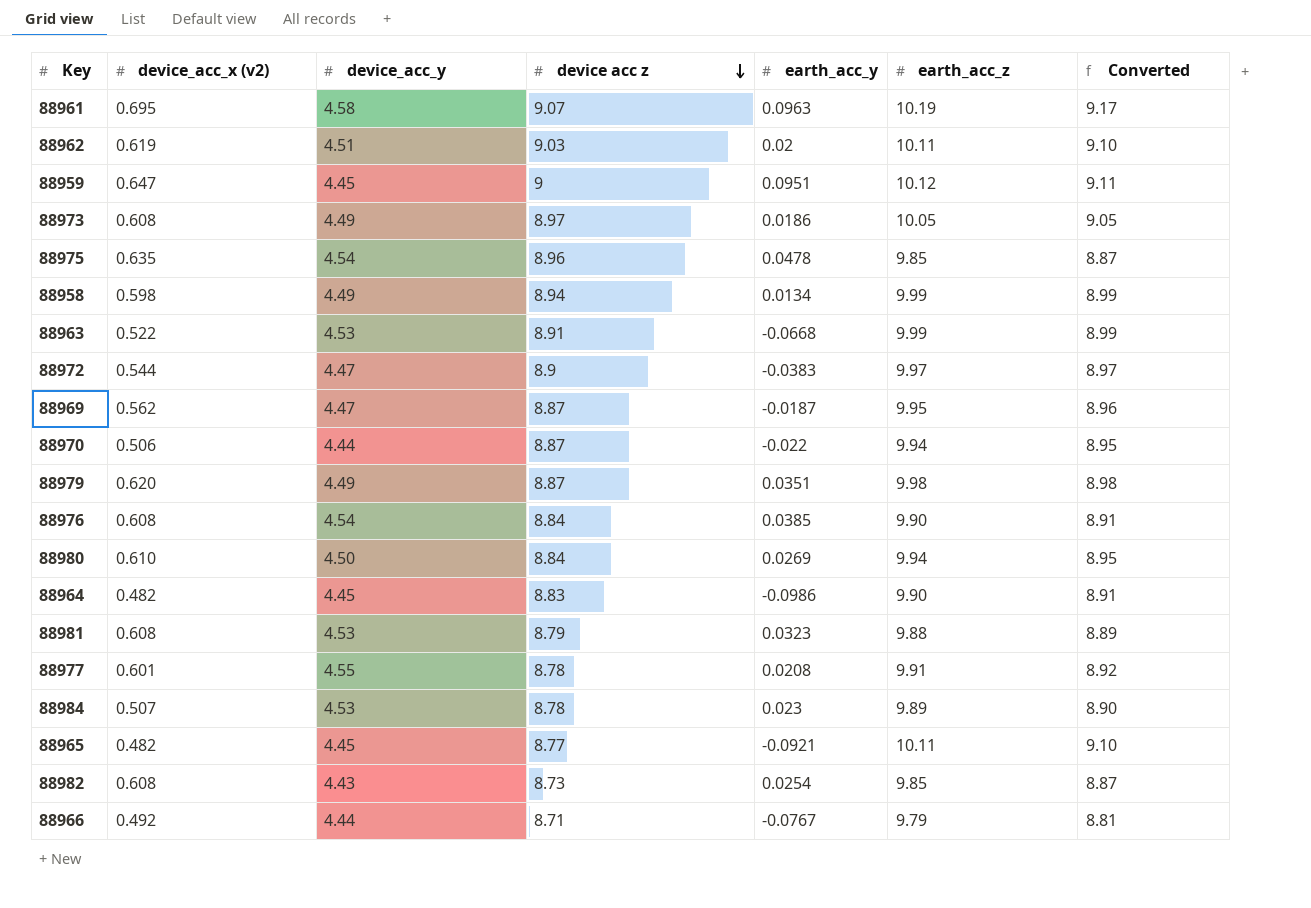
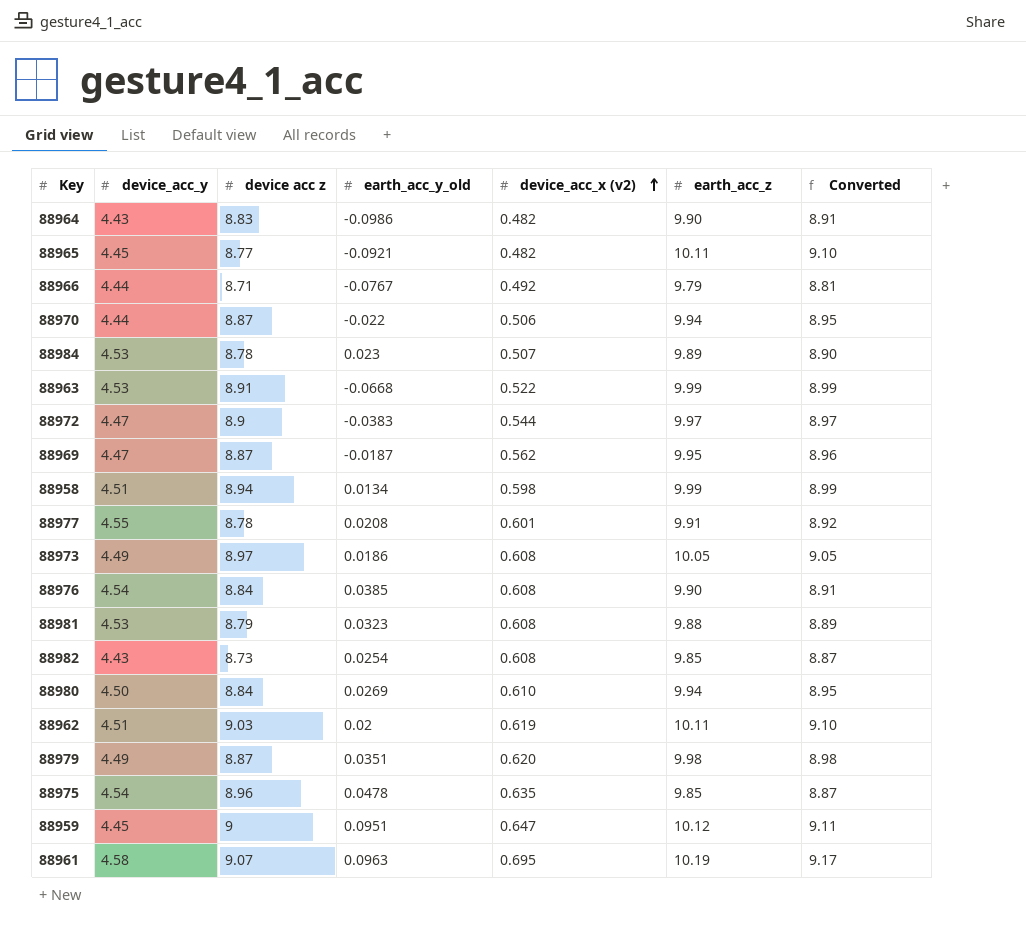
row order: device acc z descending -> device_acc_x (v2) ascending
column name: earth_acc_y -> earth_acc_y_old
column device_acc_x (v2) | position: 2 -> 5
88964 | device_acc_y: 4.45 -> 4.43
88958 | device_acc_y: 4.49 -> 4.51

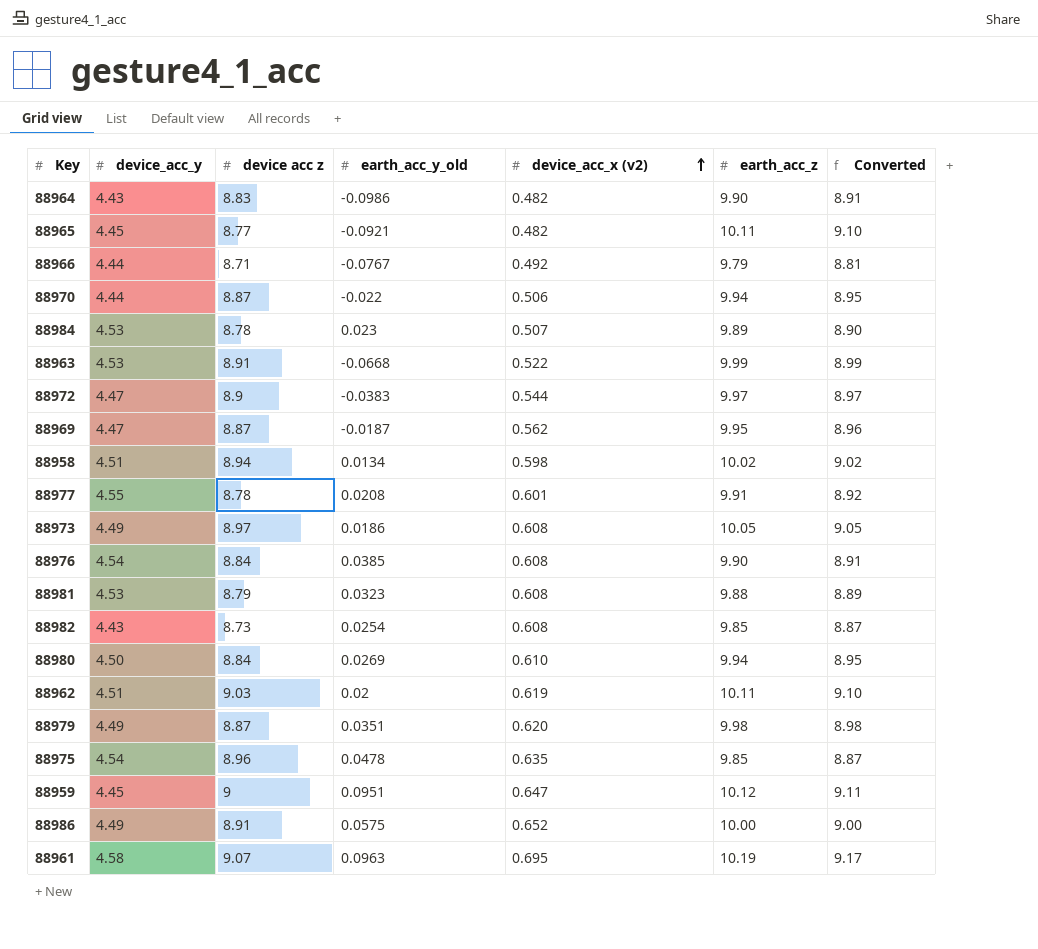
88958 | earth_acc_z: 9.99 -> 10.02
88958 | Converted: 8.99 -> 9.02
row 88986: none -> 4.49 | 8.91 | 0.0575 | 0.652 | 10.00 | 9.00

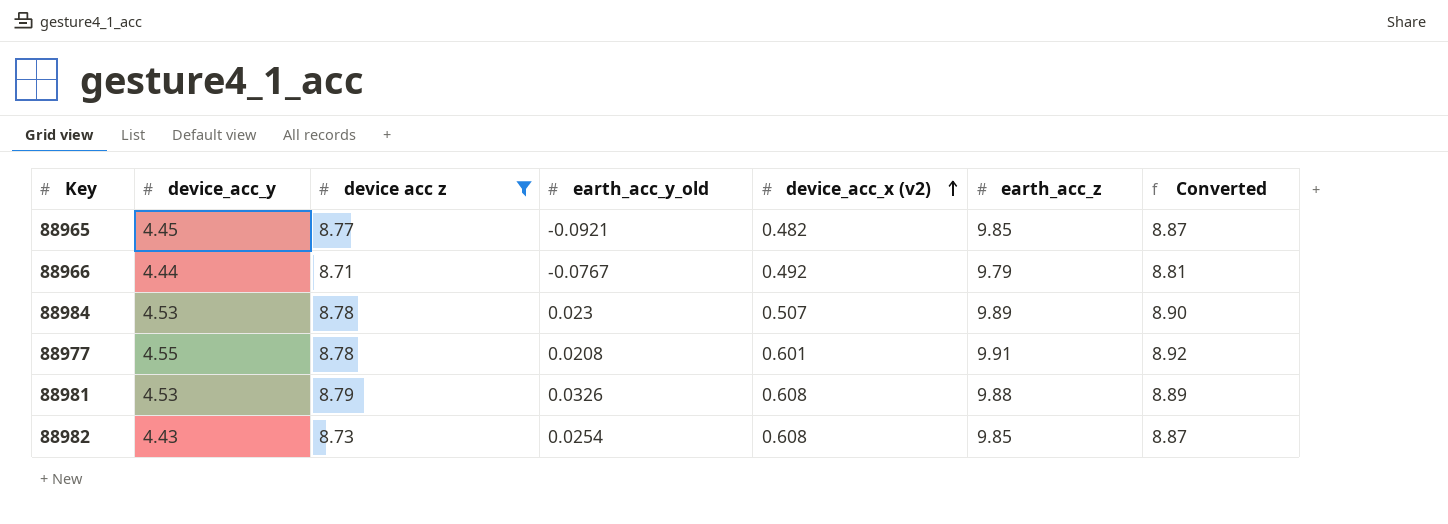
filter: none -> device acc z <= 8.79
88965 | earth_acc_z: 10.11 -> 9.85
88965 | Converted: 9.10 -> 8.87
88981 | earth_acc_y_old: 0.0323 -> 0.0326

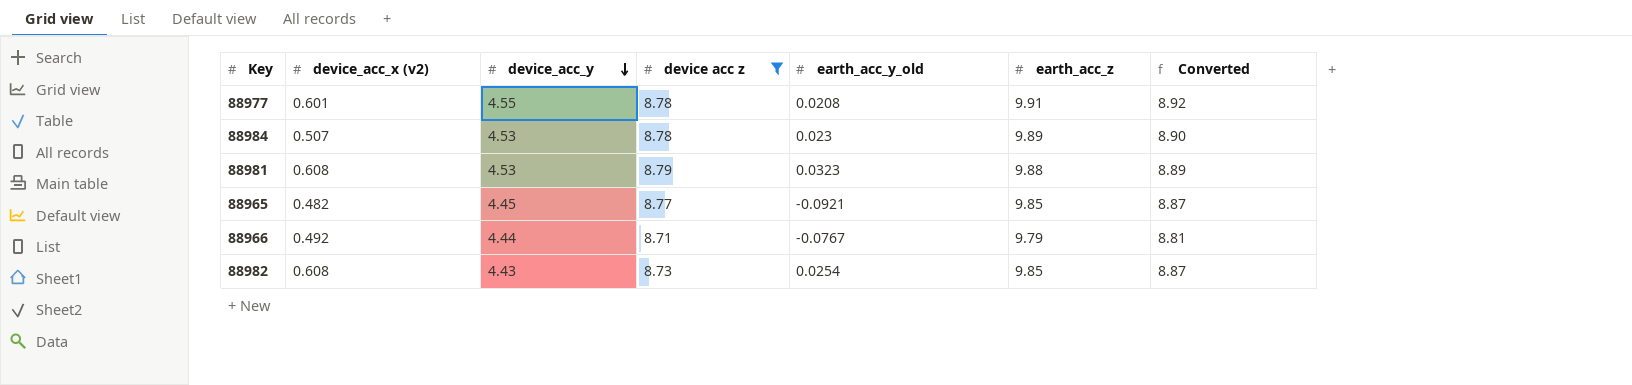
row order: device_acc_x (v2) ascending -> device_acc_y descending
column device_acc_x (v2) | position: 5 -> 2
88981 | earth_acc_y_old: 0.0326 -> 0.0323

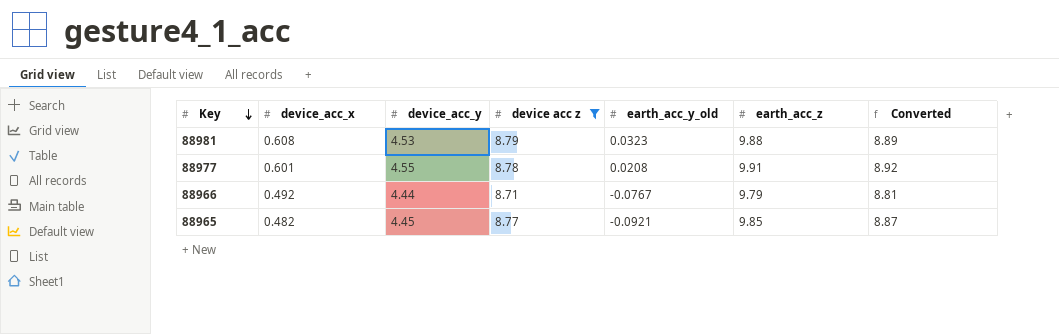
row order: device_acc_y descending -> Key descending
column name: device_acc_x (v2) -> device_acc_x
row 88984: 0.507 | 4.53 | 8.78 | 0.023 | 9.89 | 8.90 -> none
row 88982: 0.608 | 4.43 | 8.73 | 0.0254 | 9.85 | 8.87 -> none

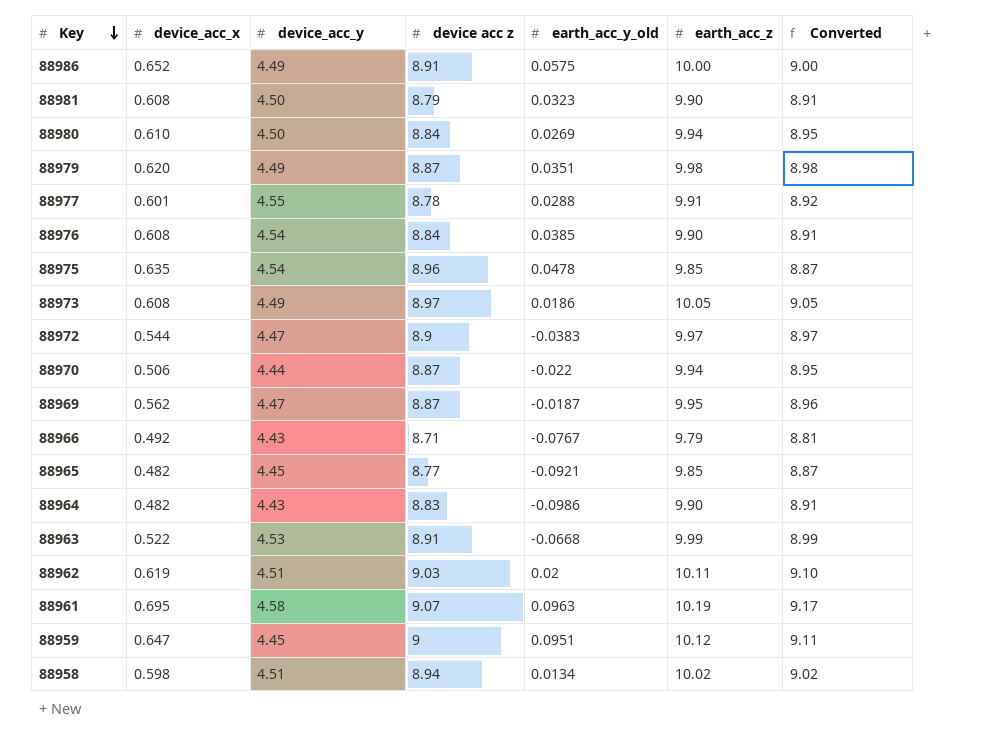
filter: device acc z <= 8.79 -> none
88981 | device_acc_y: 4.53 -> 4.50
88981 | earth_acc_z: 9.88 -> 9.90
88981 | Converted: 8.89 -> 8.91
88977 | earth_acc_y_old: 0.0208 -> 0.0288
88966 | device_acc_y: 4.44 -> 4.43

